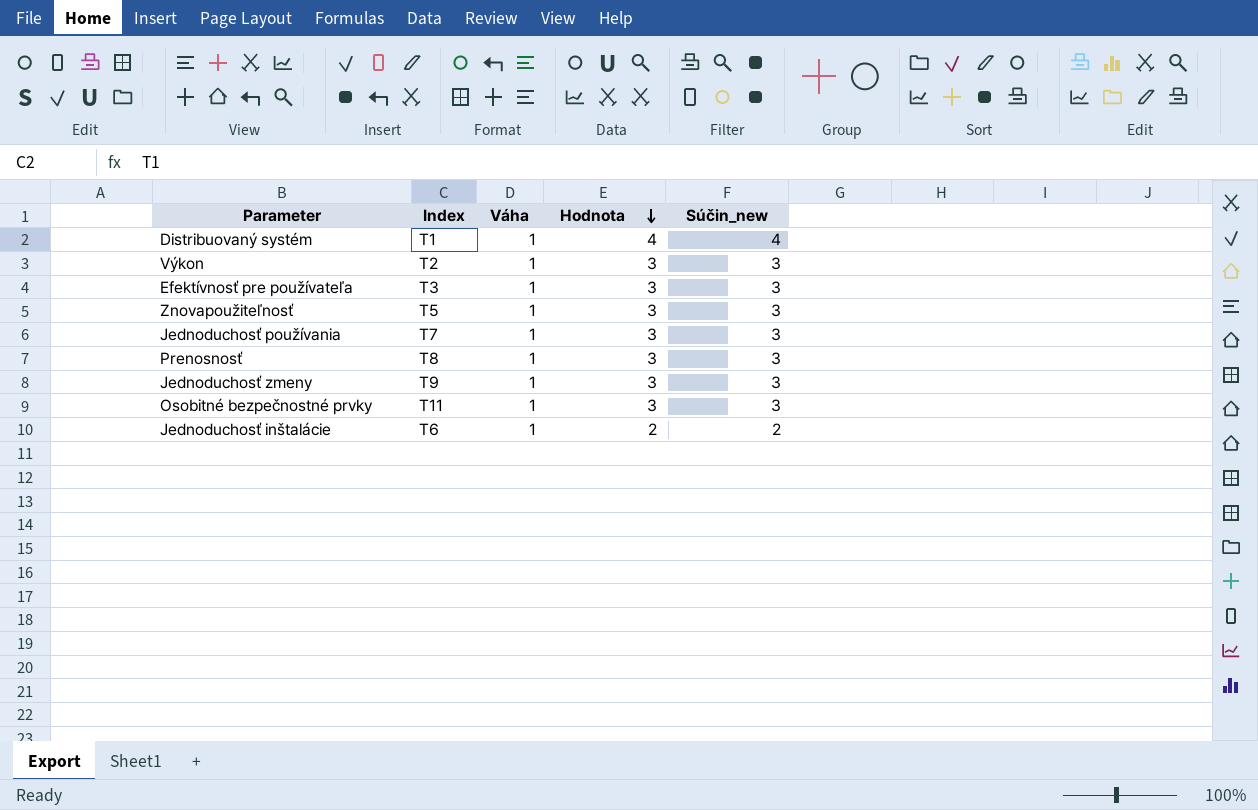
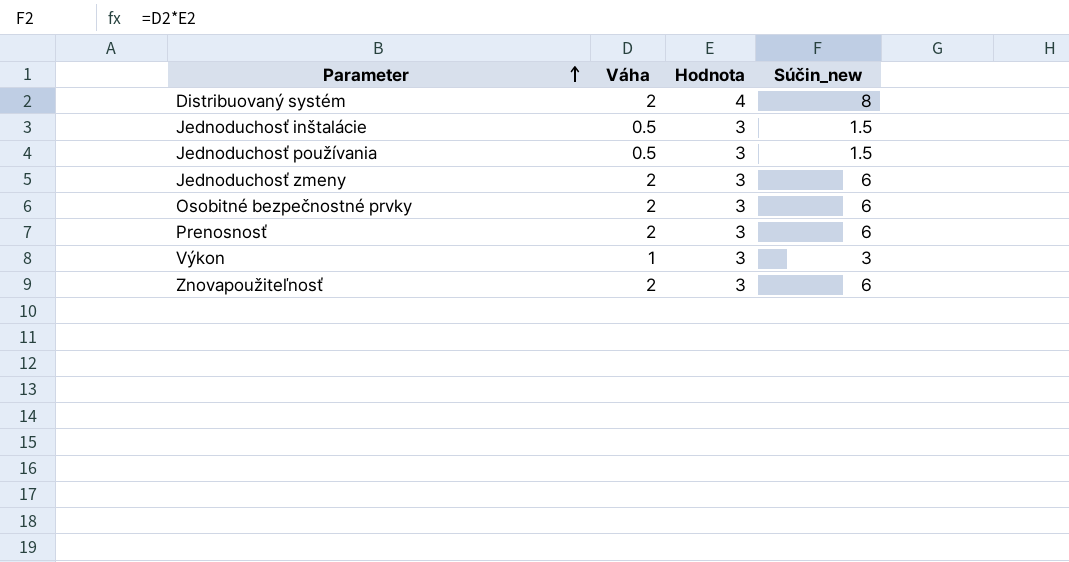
row order: Hodnota descending -> Parameter ascending
column Index | position: 2 -> none
row Efektívnosť pre používateľa: T3 | 1 | 3 | 3 -> none
Distribuovaný systém | Váha: 1 -> 2
Distribuovaný systém | Súčin_new: 4 -> 8
Jednoduchosť inštalácie | Váha: 1 -> 0.5
Jednoduchosť inštalácie | Hodnota: 2 -> 3
Jednoduchosť inštalácie | Súčin_new: 2 -> 1.5
Jednoduchosť používania | Váha: 1 -> 0.5
Jednoduchosť používania | Súčin_new: 3 -> 1.5
Jednoduchosť zmeny | Váha: 1 -> 2
Jednoduchosť zmeny | Súčin_new: 3 -> 6
Osobitné bezpečnostné prvky | Váha: 1 -> 2
Osobitné bezpečnostné prvky | Súčin_new: 3 -> 6
Prenosnosť | Váha: 1 -> 2
Prenosnosť | Súčin_new: 3 -> 6
Znovapoužiteľnosť | Váha: 1 -> 2
Znovapoužiteľnosť | Súčin_new: 3 -> 6

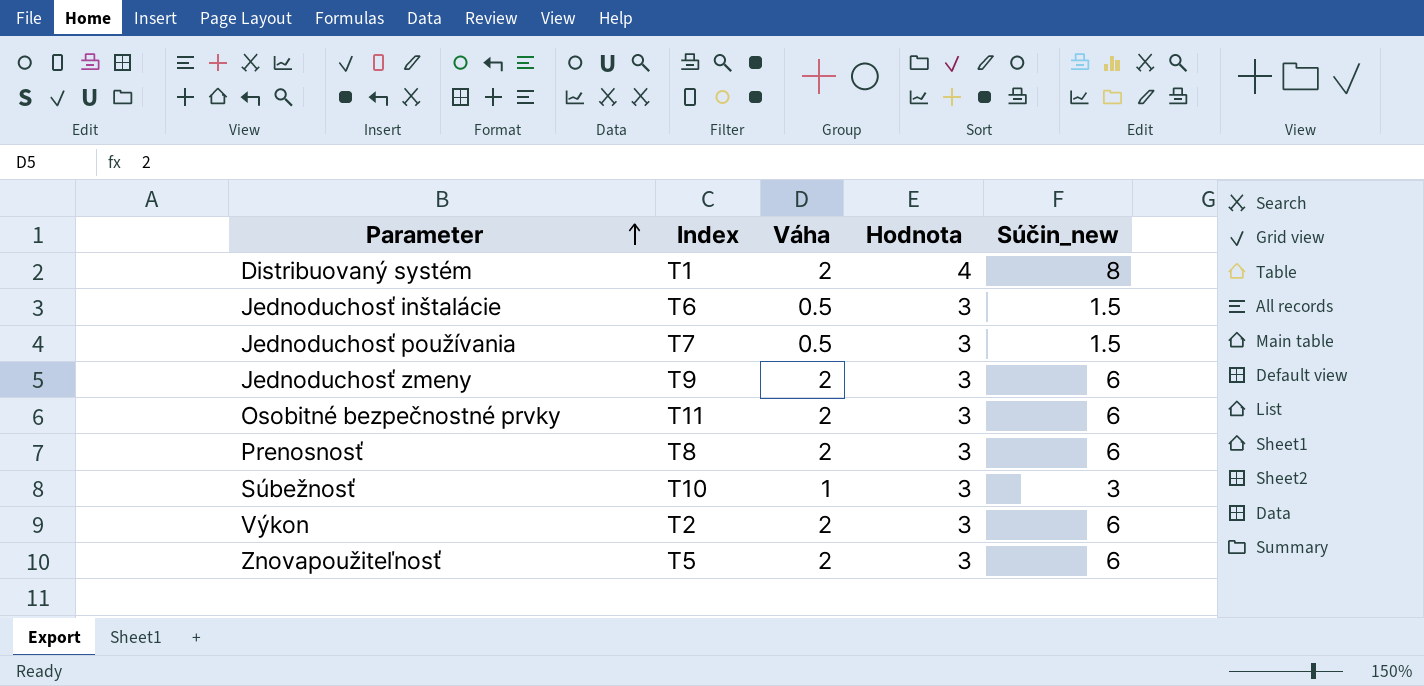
column Index | position: none -> 2
row Súbežnosť: none -> T10 | 1 | 3 | 3
Výkon | Váha: 1 -> 2
Výkon | Súčin_new: 3 -> 6

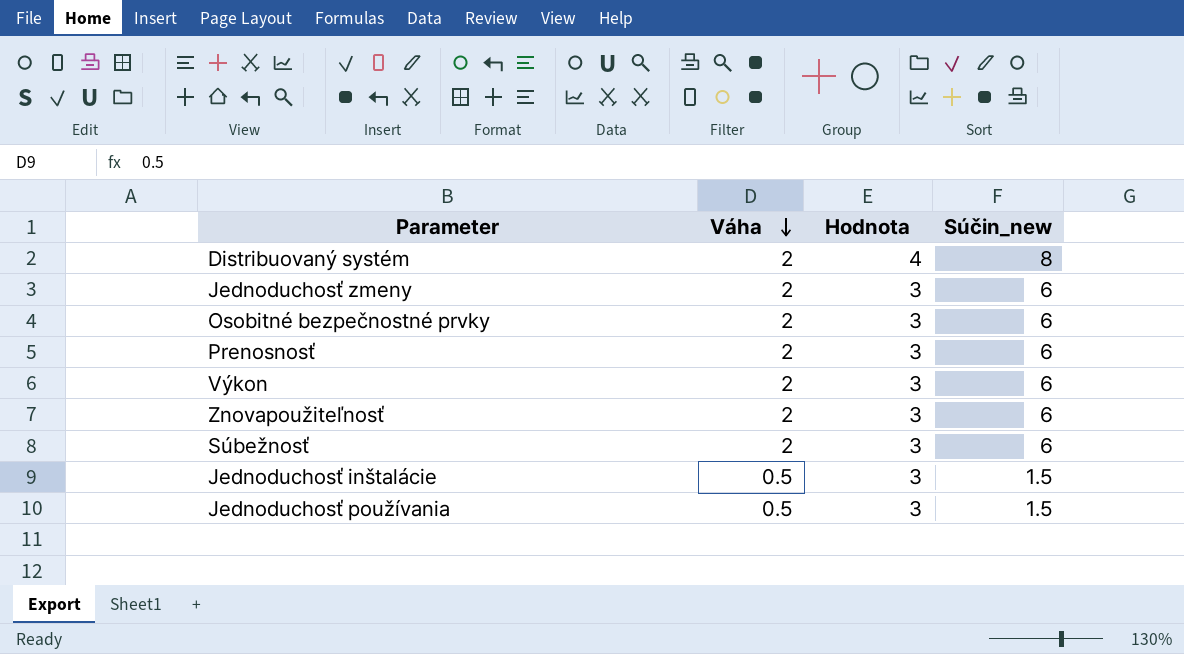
row order: Parameter ascending -> Váha descending
column Index | position: 2 -> none
Súbežnosť | Váha: 1 -> 2
Súbežnosť | Súčin_new: 3 -> 6

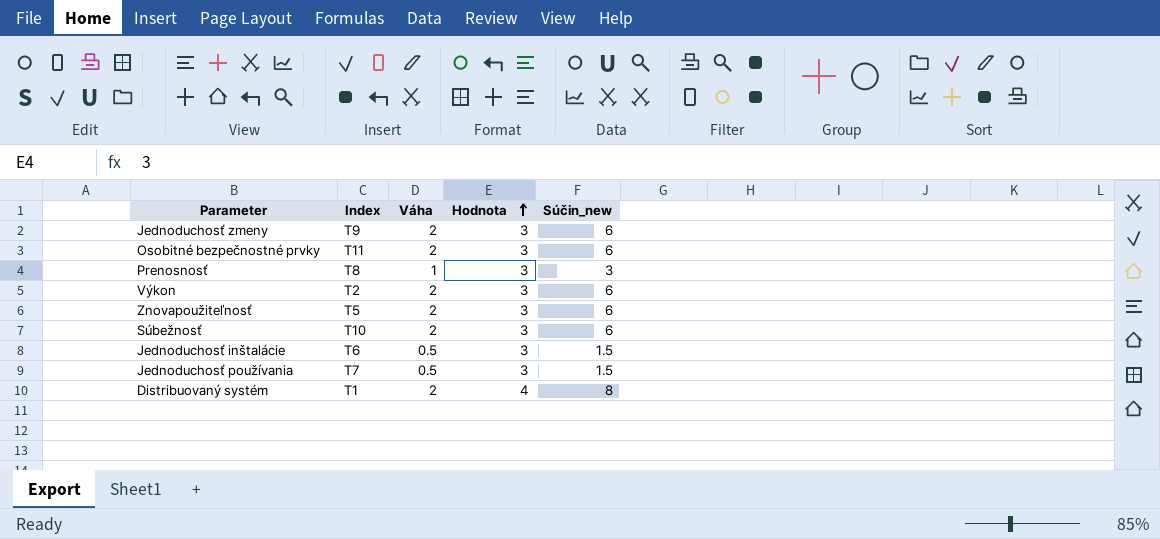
row order: Váha descending -> Hodnota ascending
column Index | position: none -> 2
Prenosnosť | Váha: 2 -> 1
Prenosnosť | Súčin_new: 6 -> 3

